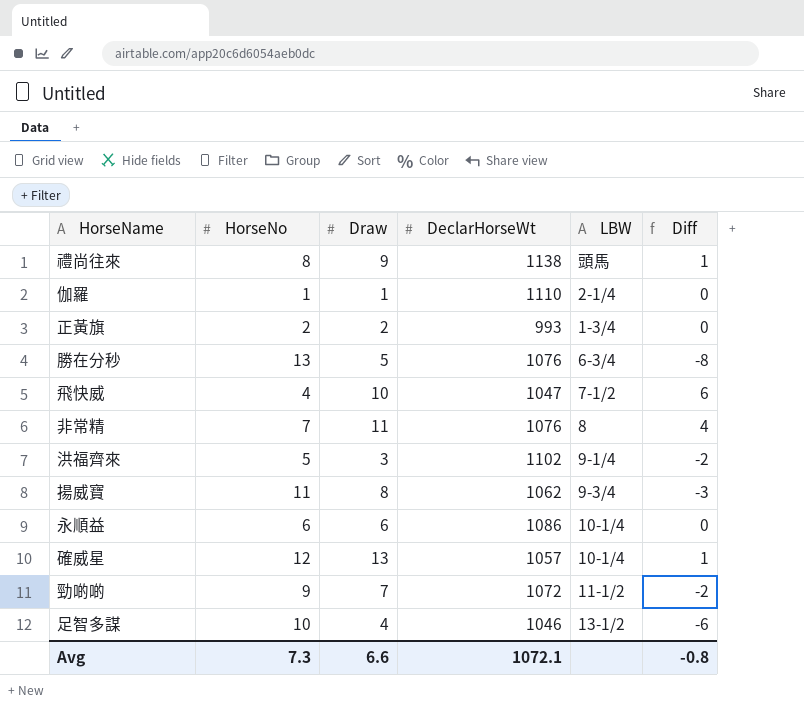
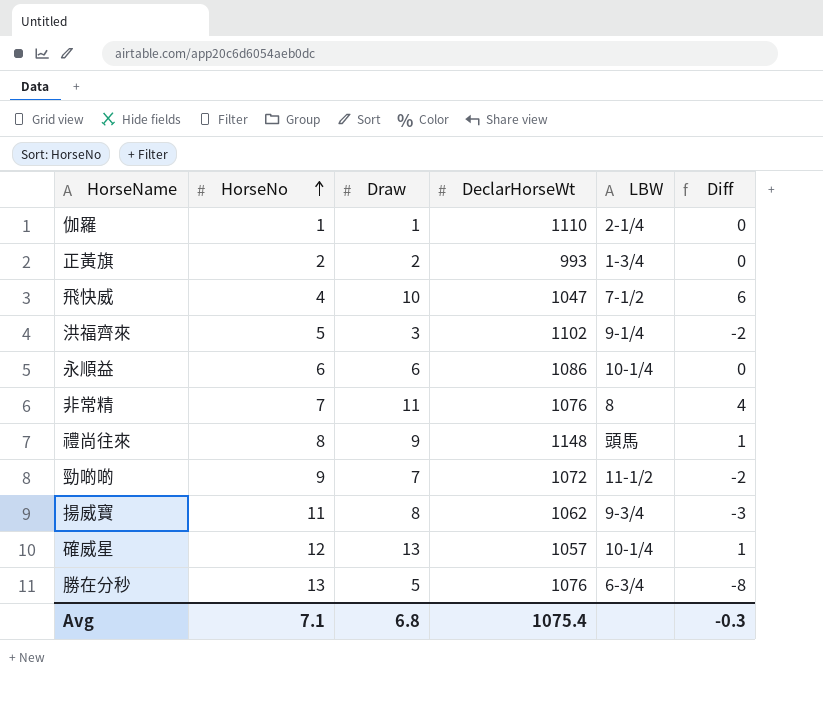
row order: none -> HorseNo ascending
row 足智多謀: 10 | 4 | 1046 | 13-1/2 | -6 -> none
禮尚往來 | DeclarHorseWt: 1138 -> 1148
Avg | HorseNo: 7.3 -> 7.1
Avg | Draw: 6.6 -> 6.8
Avg | DeclarHorseWt: 1072.1 -> 1075.4
Avg | Diff: -0.8 -> -0.3

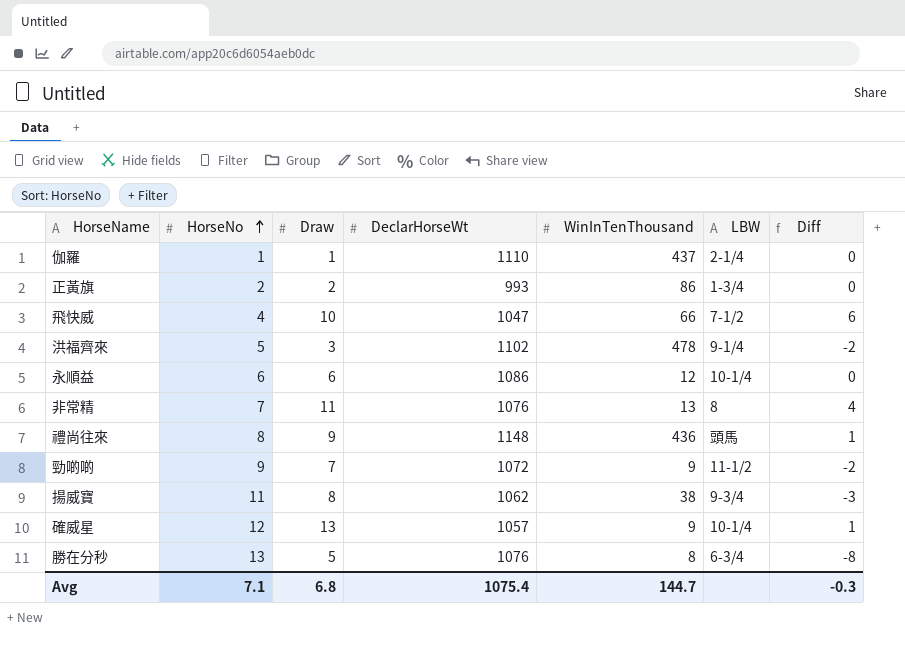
column WinInTenThousand | position: none -> 5

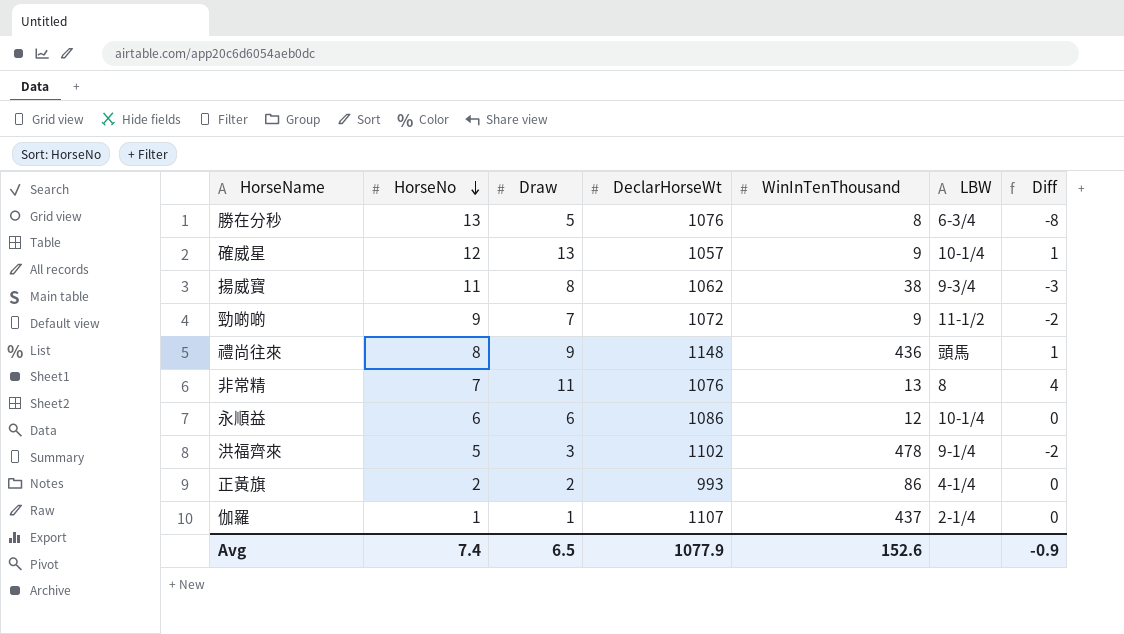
row order: HorseNo ascending -> HorseNo descending
row 飛快威: 4 | 10 | 1047 | 66 | 7-1/2 | 6 -> none
正黃旗 | LBW: 1-3/4 -> 4-1/4
伽羅 | DeclarHorseWt: 1110 -> 1107
Avg | HorseNo: 7.1 -> 7.4
Avg | Draw: 6.8 -> 6.5
Avg | DeclarHorseWt: 1075.4 -> 1077.9
Avg | WinInTenThousand: 144.7 -> 152.6
Avg | Diff: -0.3 -> -0.9

